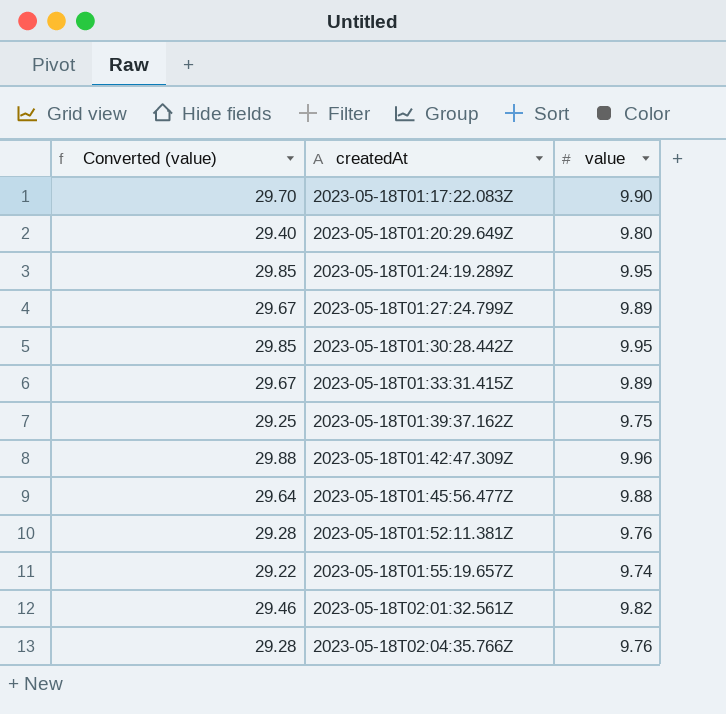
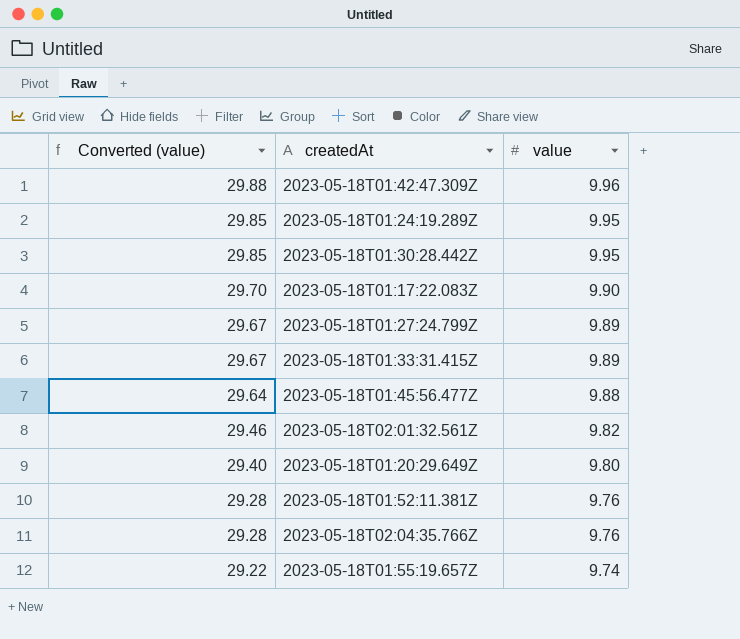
row order: createdAt ascending -> Converted (value) descending
row 2023-05-18T01:39:37.162Z: 29.25 | 9.75 -> none

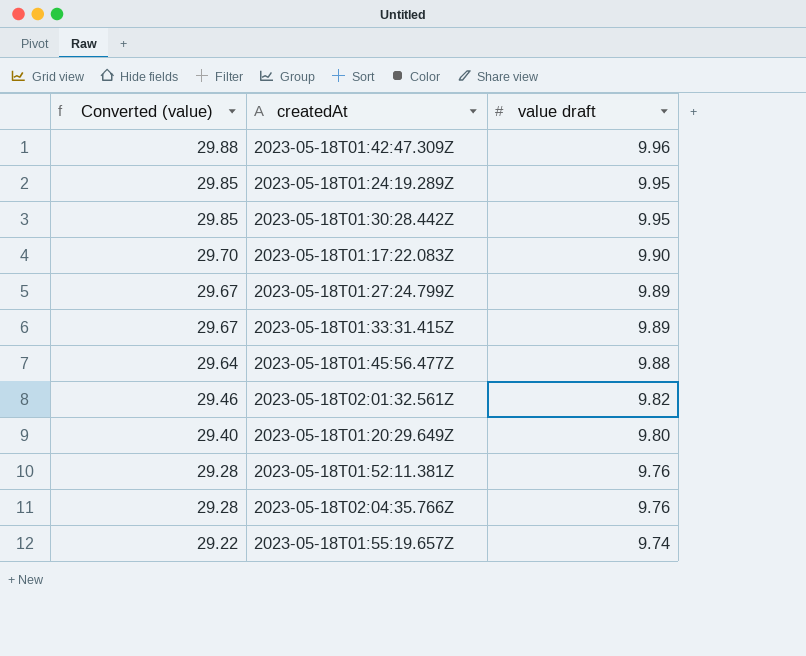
column name: value -> value draft

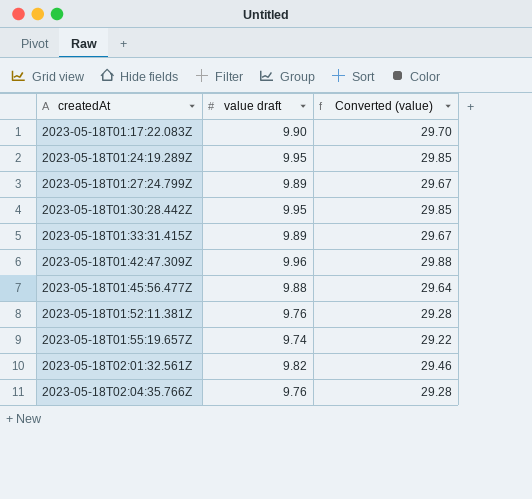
row order: Converted (value) descending -> createdAt ascending
column Converted (value) | position: 1 -> 3
row 2023-05-18T01:20:29.649Z: 29.40 | 9.80 -> none

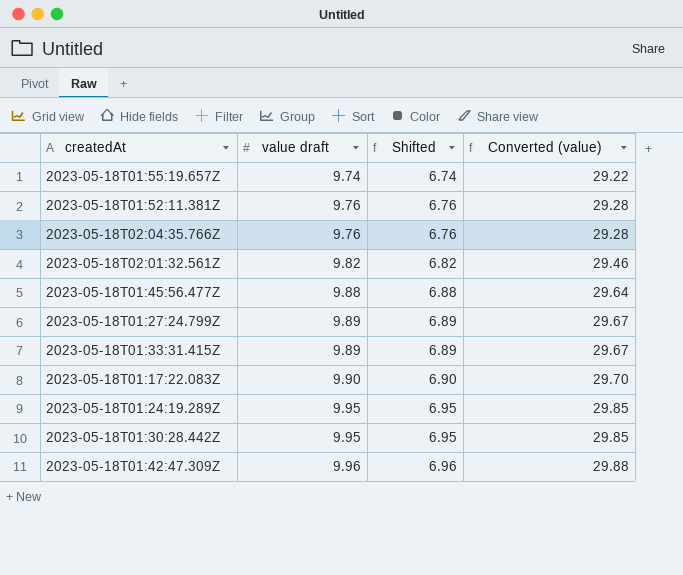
row order: createdAt ascending -> value draft ascending
column Shifted | formula: none -> [value draft] - 3

